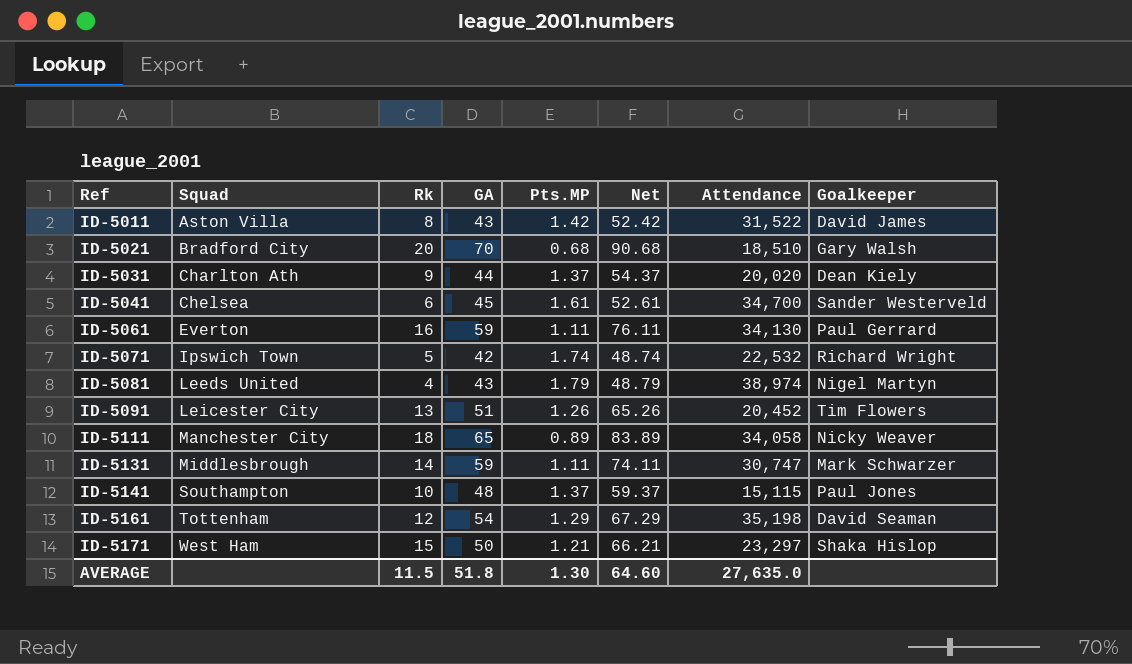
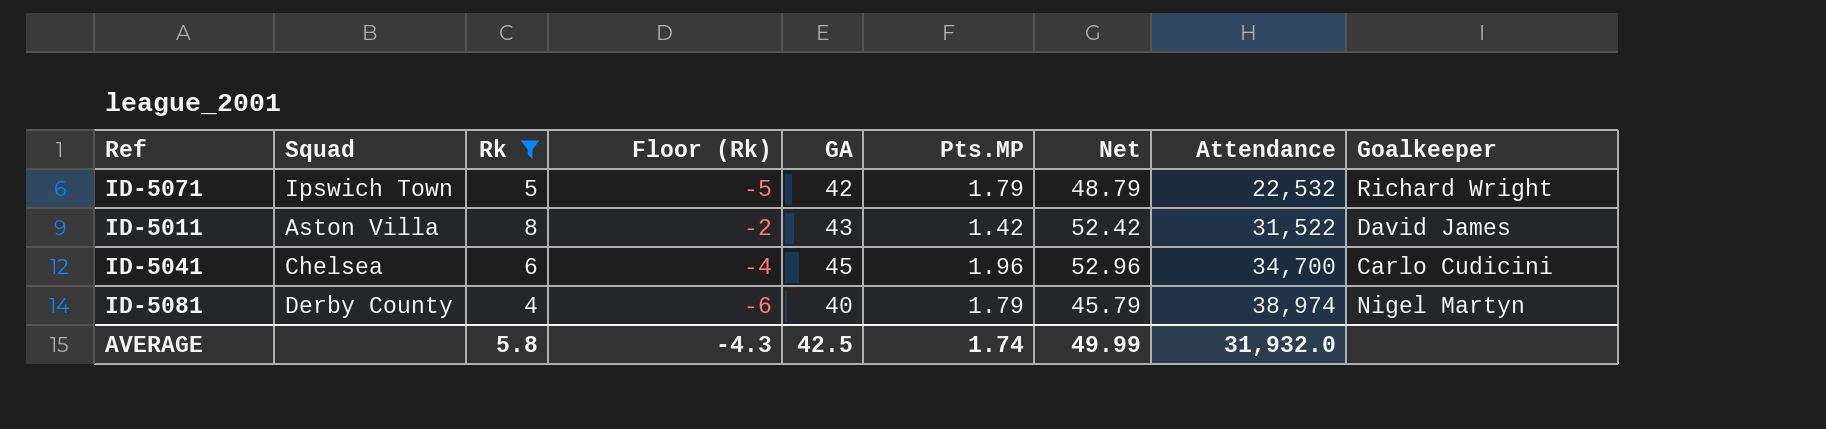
filter: none -> Rk <= 8
row order: Ref ascending -> Attendance ascending
column Floor (Rk) | formula: none -> [Rk] - 10
ID-5071 | Pts.MP: 1.74 -> 1.79
ID-5071 | Net: 48.74 -> 48.79
ID-5041 | Pts.MP: 1.61 -> 1.96
ID-5041 | Net: 52.61 -> 52.96
ID-5041 | Goalkeeper: Sander Westerveld -> Carlo Cudicini
ID-5081 | Squad: Leeds United -> Derby County
ID-5081 | GA: 43 -> 40
ID-5081 | Net: 48.79 -> 45.79
AVERAGE | Rk: 11.5 -> 5.8
AVERAGE | GA: 51.8 -> 42.5
AVERAGE | Pts.MP: 1.30 -> 1.74
AVERAGE | Net: 64.60 -> 49.99
AVERAGE | Attendance: 27,635.0 -> 31,932.0

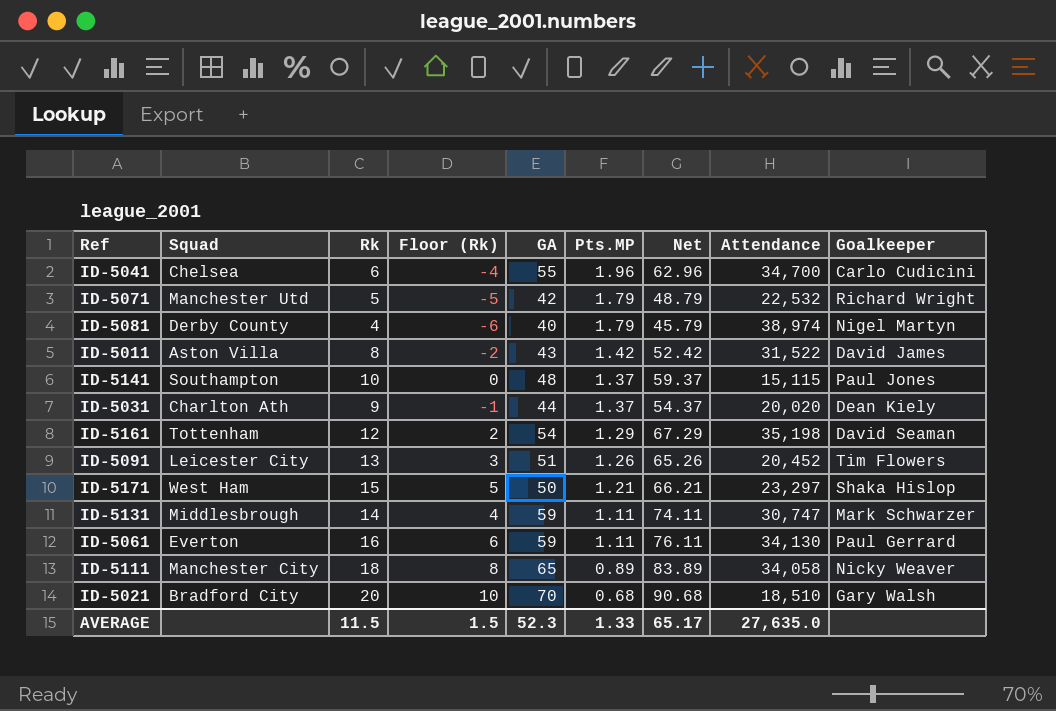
filter: Rk <= 8 -> none
row order: Attendance ascending -> Pts.MP descending
ID-5041 | GA: 45 -> 55
ID-5041 | Net: 52.96 -> 62.96
ID-5071 | Squad: Ipswich Town -> Manchester Utd
AVERAGE | Rk: 5.8 -> 11.5
AVERAGE | Floor (Rk): -4.3 -> 1.5
AVERAGE | GA: 42.5 -> 52.3
AVERAGE | Pts.MP: 1.74 -> 1.33
AVERAGE | Net: 49.99 -> 65.17
AVERAGE | Attendance: 31,932.0 -> 27,635.0

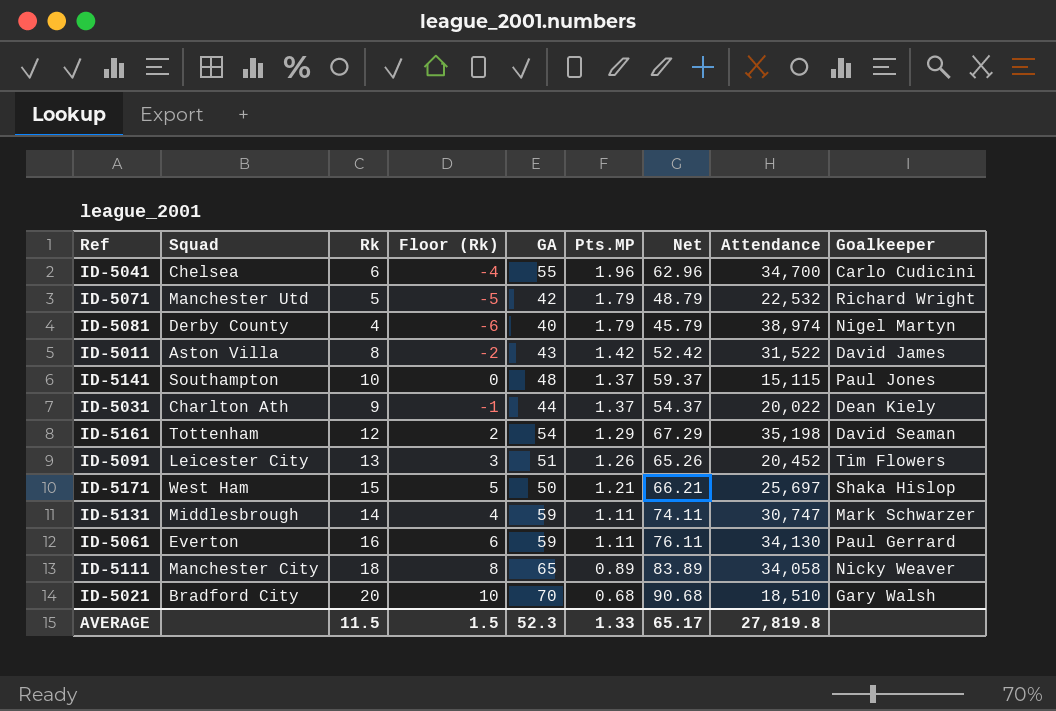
ID-5031 | Attendance: 20,020 -> 20,022
ID-5171 | Attendance: 23,297 -> 25,697
AVERAGE | Attendance: 27,635.0 -> 27,819.8

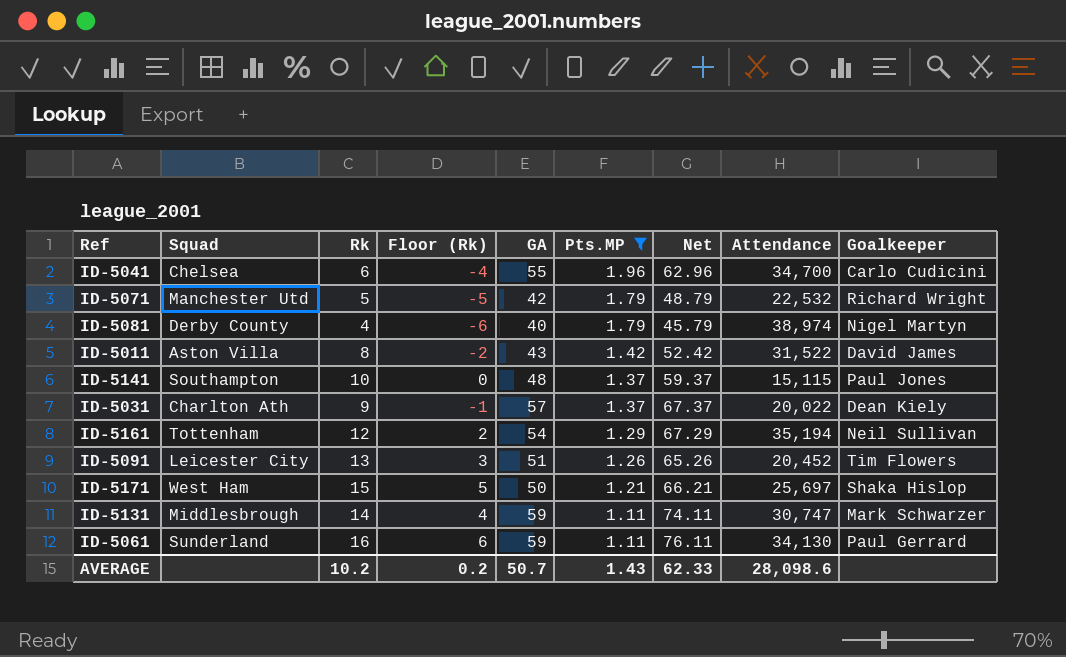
filter: none -> Pts.MP >= 1.11
ID-5031 | GA: 44 -> 57
ID-5031 | Net: 54.37 -> 67.37
ID-5161 | Attendance: 35,198 -> 35,194
ID-5161 | Goalkeeper: David Seaman -> Neil Sullivan
ID-5061 | Squad: Everton -> Sunderland
AVERAGE | Rk: 11.5 -> 10.2
AVERAGE | Floor (Rk): 1.5 -> 0.2
AVERAGE | GA: 52.3 -> 50.7
AVERAGE | Pts.MP: 1.33 -> 1.43
AVERAGE | Net: 65.17 -> 62.33
AVERAGE | Attendance: 27,819.8 -> 28,098.6

